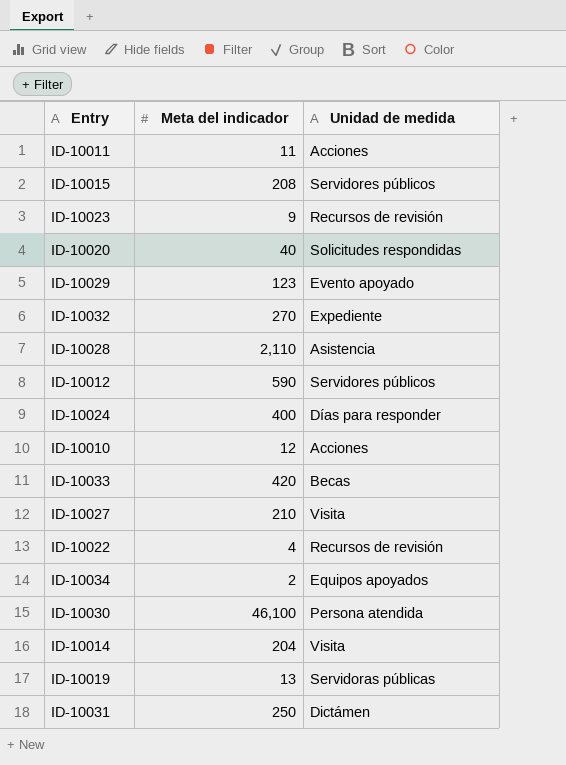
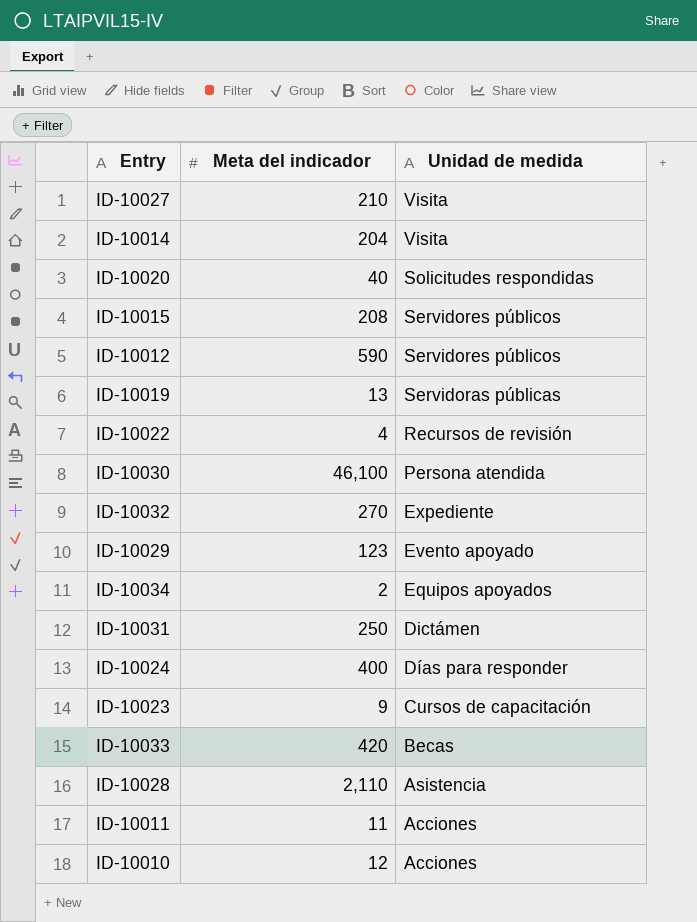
row order: none -> Unidad de medida descending
ID-10023 | Unidad de medida: Recursos de revisión -> Cursos de capacitación

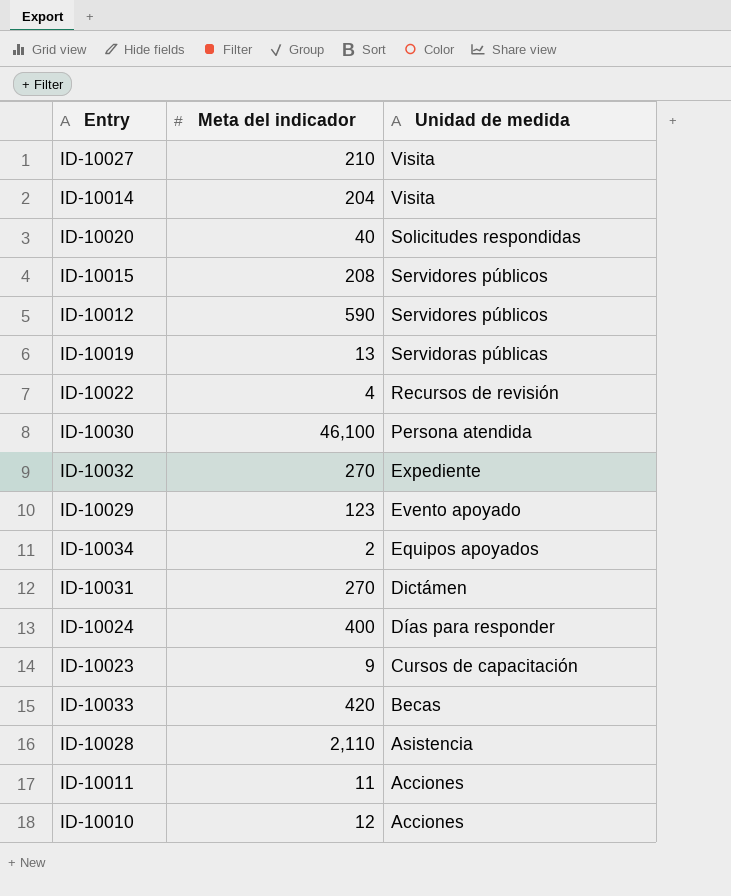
ID-10031 | Meta del indicador: 250 -> 270

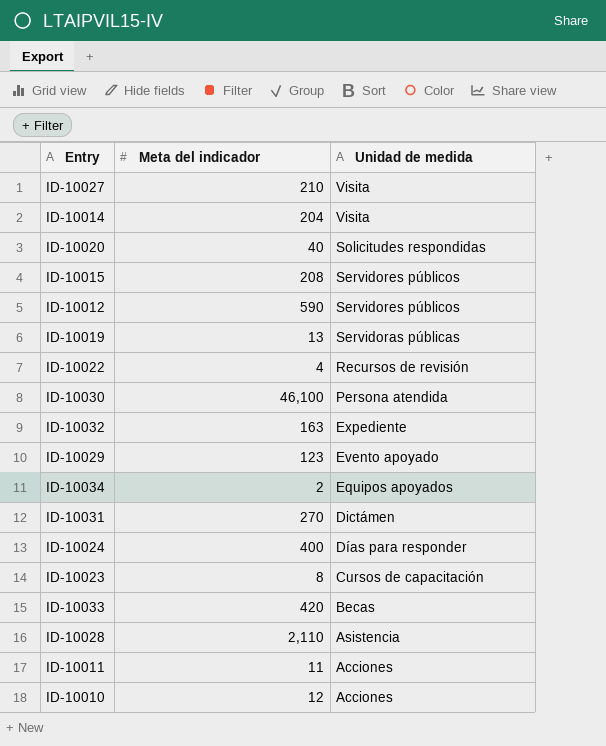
ID-10032 | Meta del indicador: 270 -> 163
ID-10023 | Meta del indicador: 9 -> 8

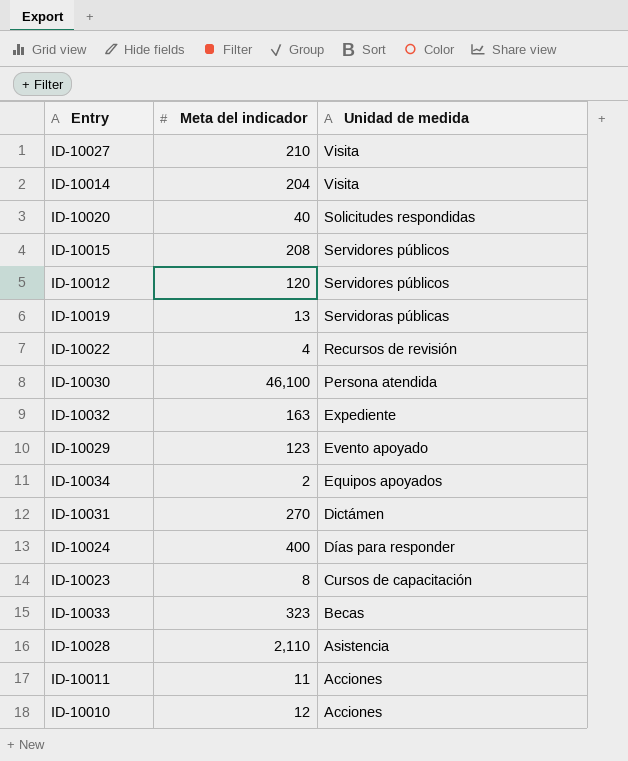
ID-10012 | Meta del indicador: 590 -> 120
ID-10033 | Meta del indicador: 420 -> 323

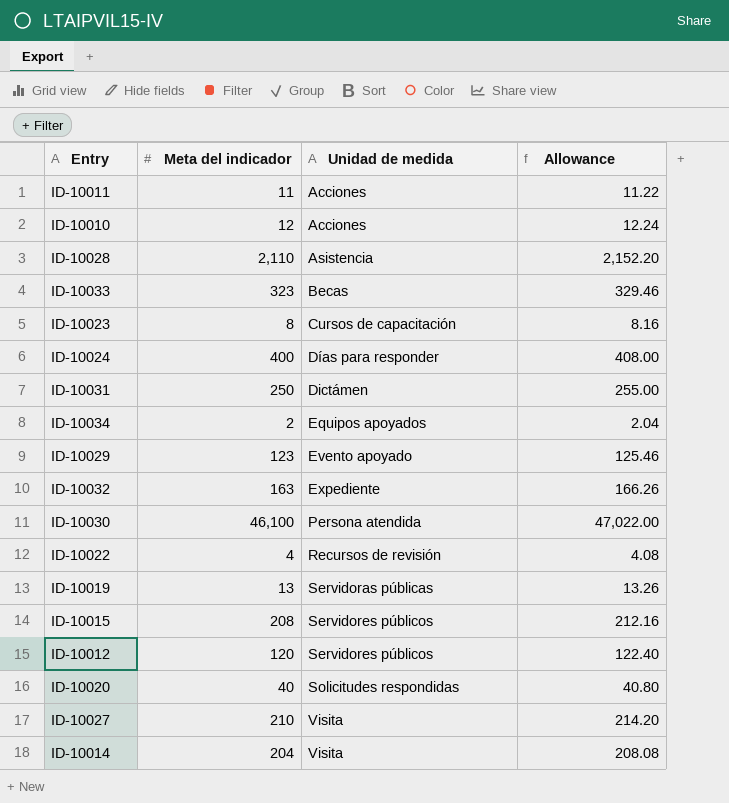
row order: Unidad de medida descending -> Unidad de medida ascending
column Allowance | formula: none -> [Meta del indicador] * 1.02
ID-10031 | Meta del indicador: 270 -> 250

